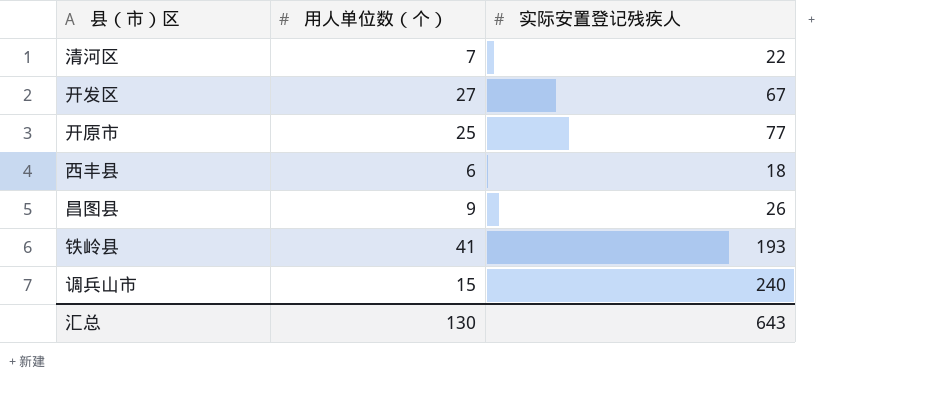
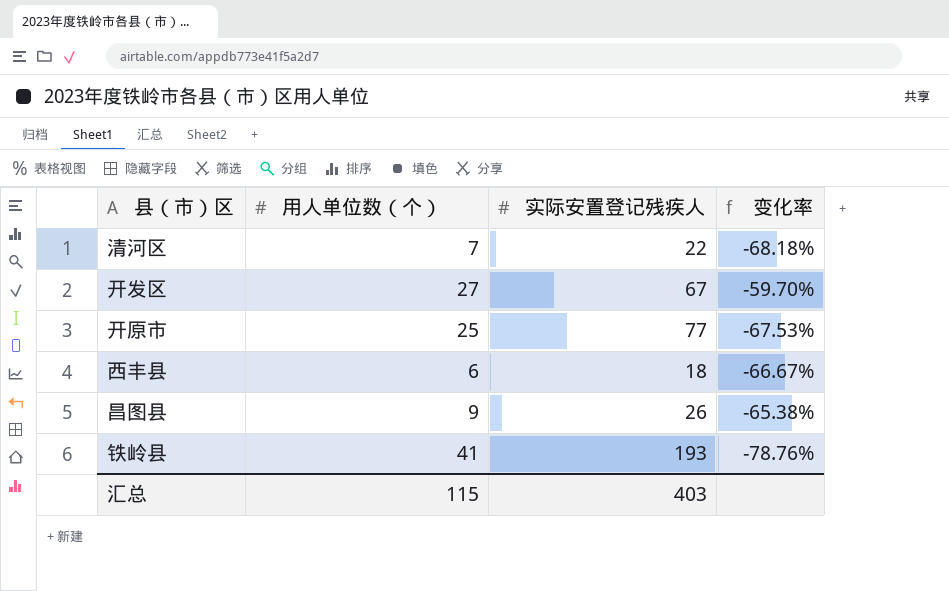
column 变化率 | formula: none -> ([用人单位数（个）] - [实际安置登记残疾人]) / [实际安置登记残疾人]
row 调兵山市: 15 | 240 -> none
汇总 | 用人单位数（个）: 130 -> 115
汇总 | 实际安置登记残疾人: 643 -> 403

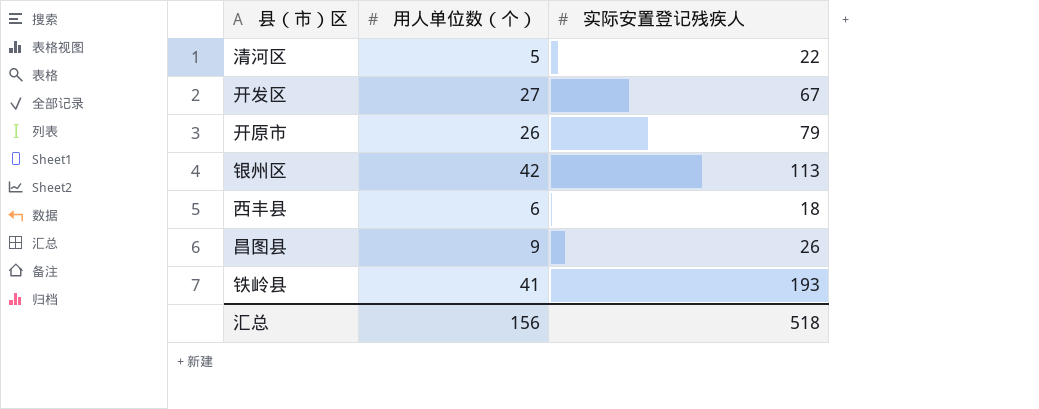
column 变化率 | formula: ([用人单位数（个）] - [实际安置登记残疾人]) / [实际安置登记残疾人] -> none
清河区 | 用人单位数（个）: 7 -> 5
开原市 | 用人单位数（个）: 25 -> 26
开原市 | 实际安置登记残疾人: 77 -> 79
row 银州区: none -> 42 | 113
汇总 | 用人单位数（个）: 115 -> 156
汇总 | 实际安置登记残疾人: 403 -> 518

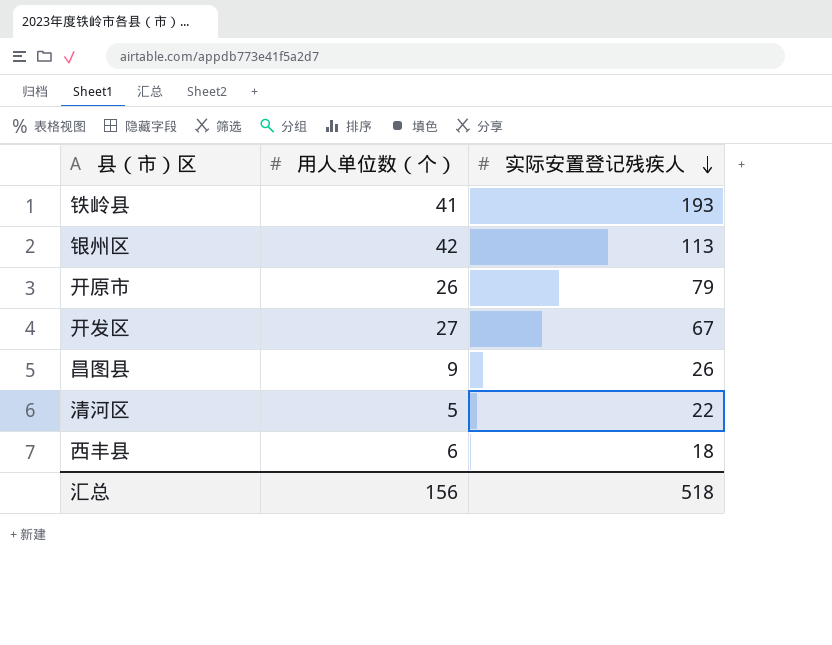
row order: none -> 实际安置登记残疾人 descending

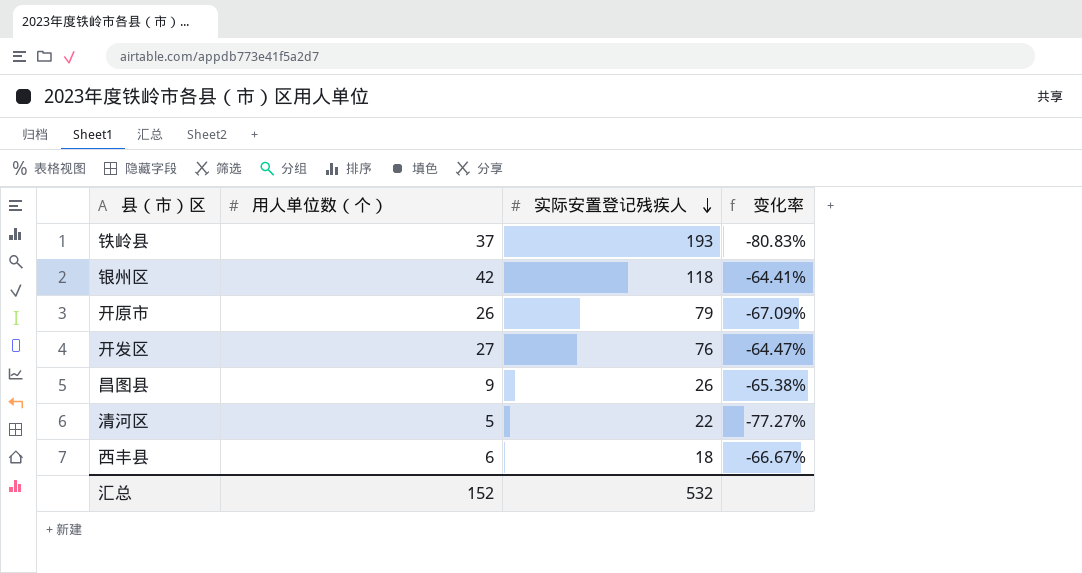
column 变化率 | formula: none -> ([用人单位数（个）] - [实际安置登记残疾人]) / [实际安置登记残疾人]
铁岭县 | 用人单位数（个）: 41 -> 37
银州区 | 实际安置登记残疾人: 113 -> 118
开发区 | 实际安置登记残疾人: 67 -> 76
汇总 | 用人单位数（个）: 156 -> 152
汇总 | 实际安置登记残疾人: 518 -> 532

